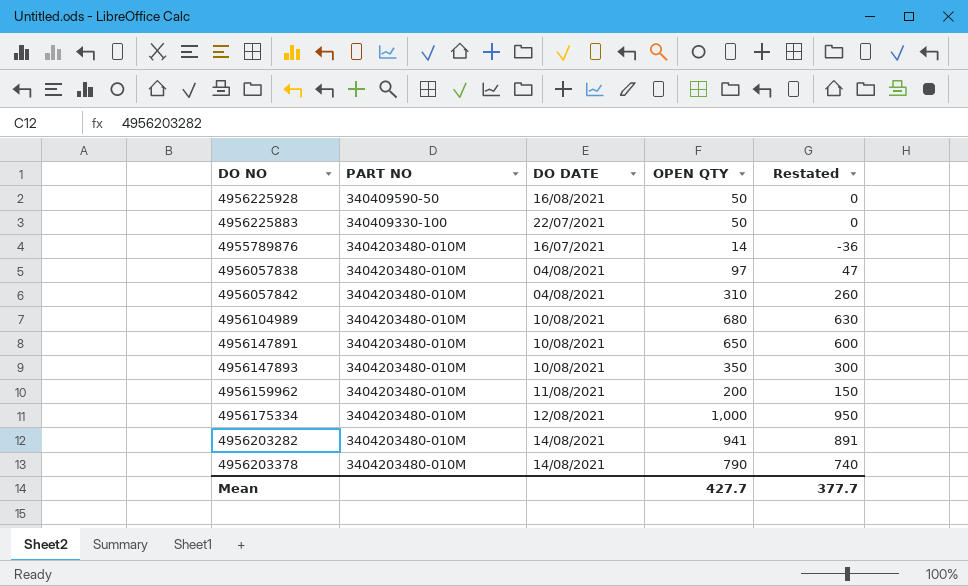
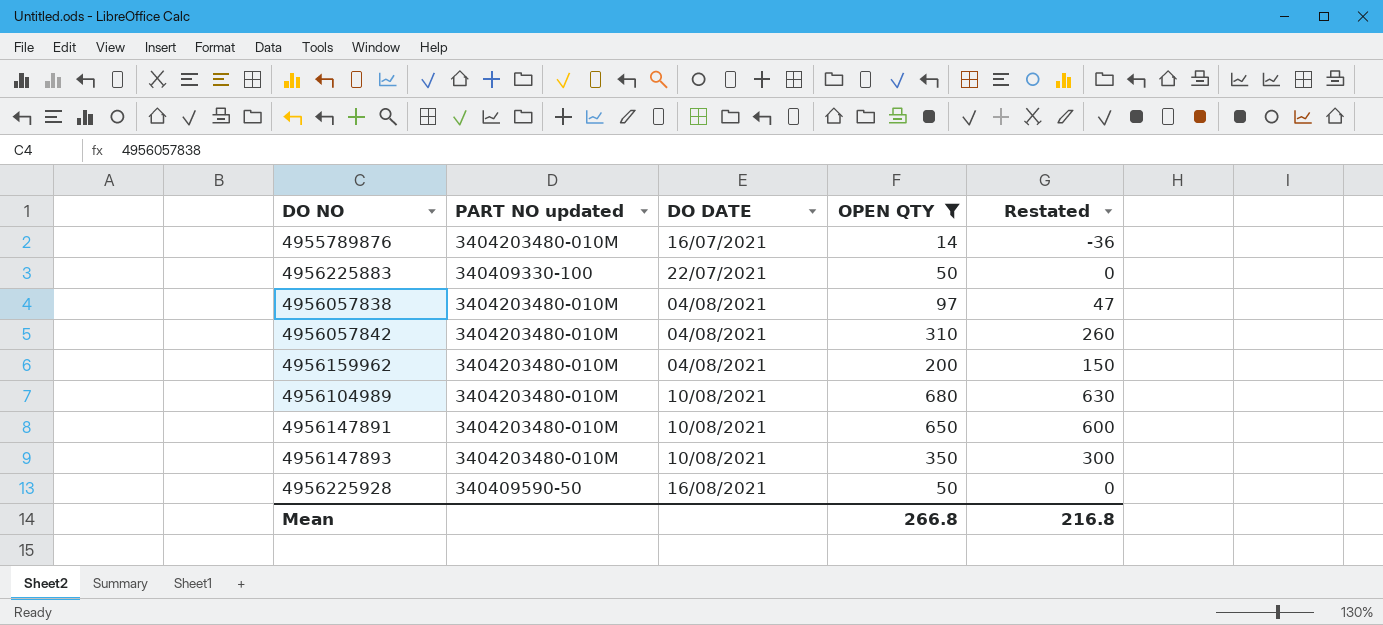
filter: none -> OPEN QTY <= 680
row order: none -> DO DATE ascending
column name: PART NO -> PART NO updated
4956159962 | DO DATE: 11/08/2021 -> 04/08/2021
Mean | OPEN QTY: 427.7 -> 266.8
Mean | Restated: 377.7 -> 216.8

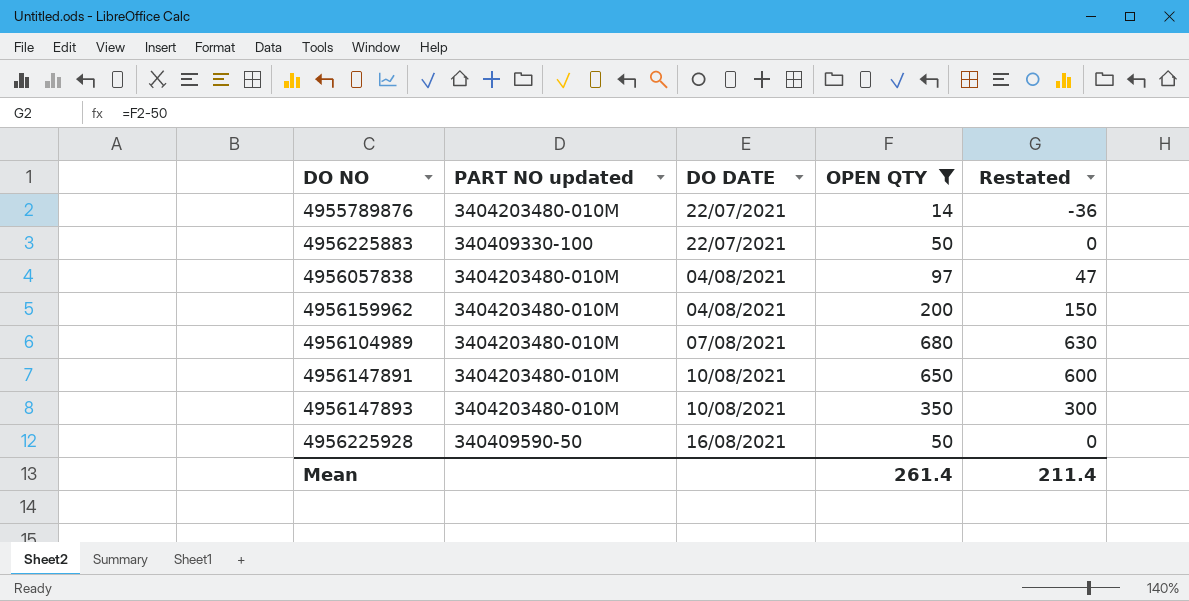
row 4956057842: 3404203480-010M | 04/08/2021 | 310 | 260 -> none
4955789876 | DO DATE: 16/07/2021 -> 22/07/2021
4956104989 | DO DATE: 10/08/2021 -> 07/08/2021
Mean | OPEN QTY: 266.8 -> 261.4
Mean | Restated: 216.8 -> 211.4

